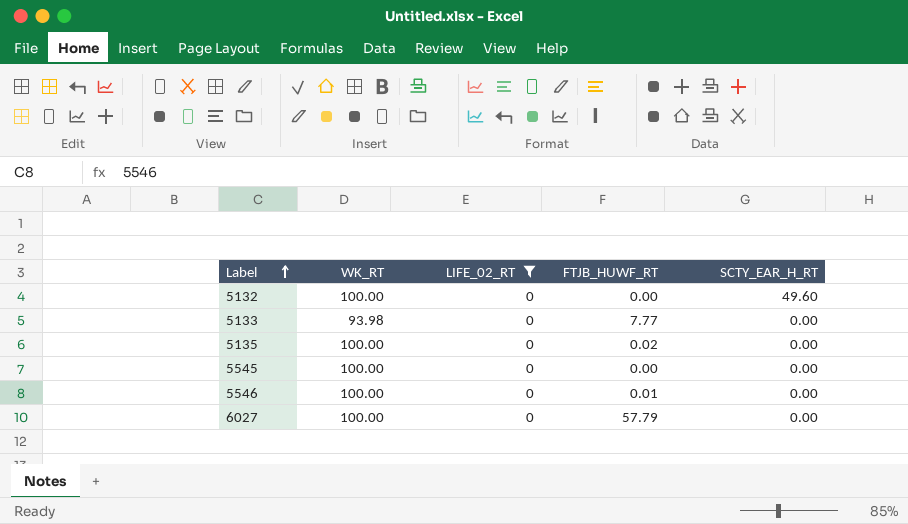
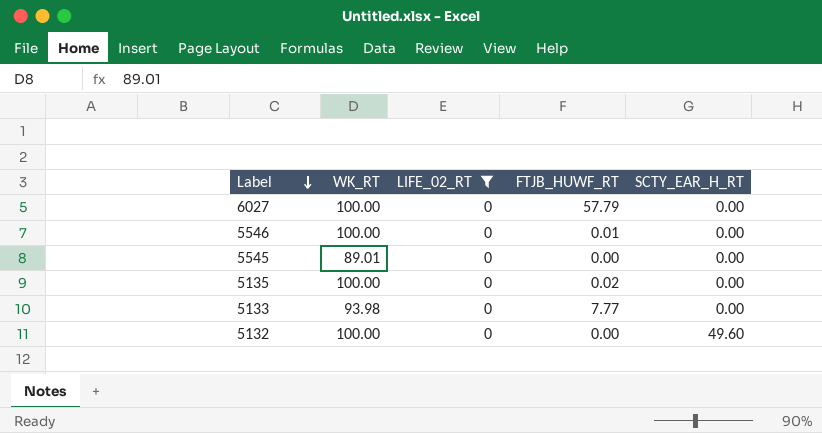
row order: Label ascending -> Label descending
5545 | WK_RT: 100.00 -> 89.01

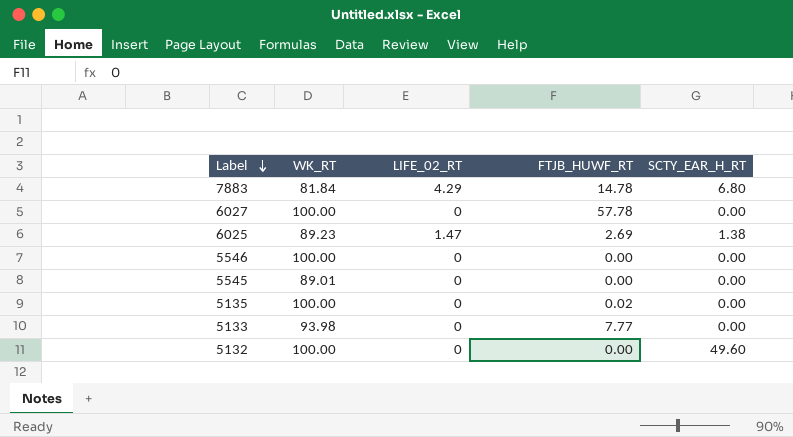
filter: LIFE_02_RT = 0 -> none
6027 | FTJB_HUWF_RT: 57.79 -> 57.78
5546 | FTJB_HUWF_RT: 0.01 -> 0.00

